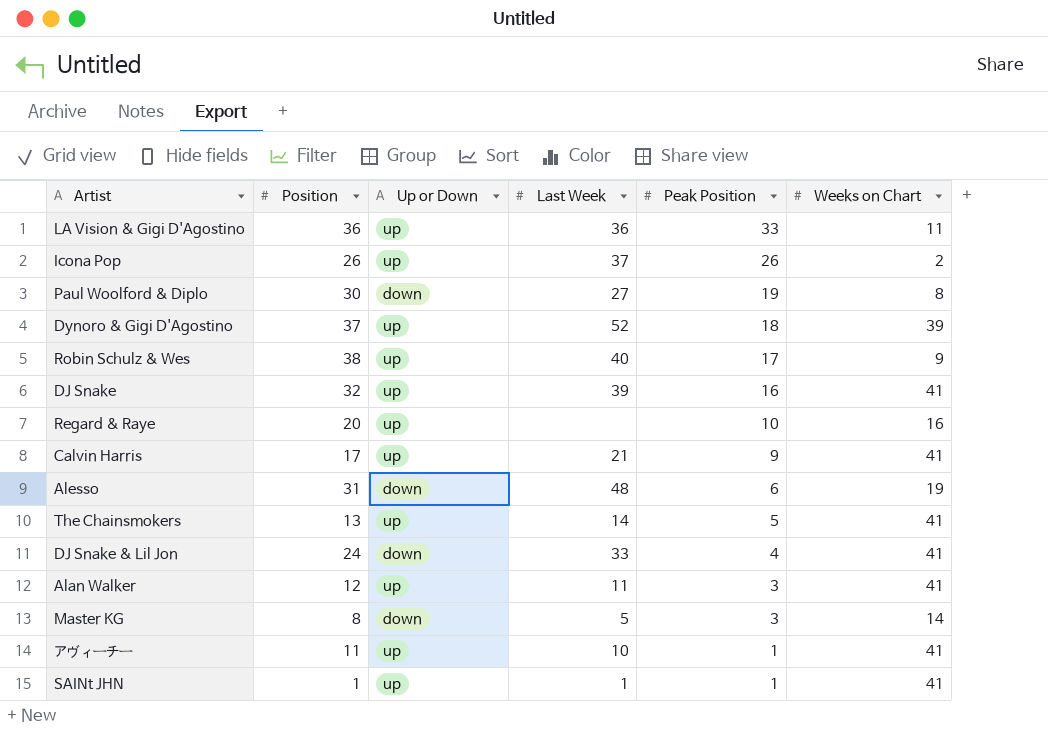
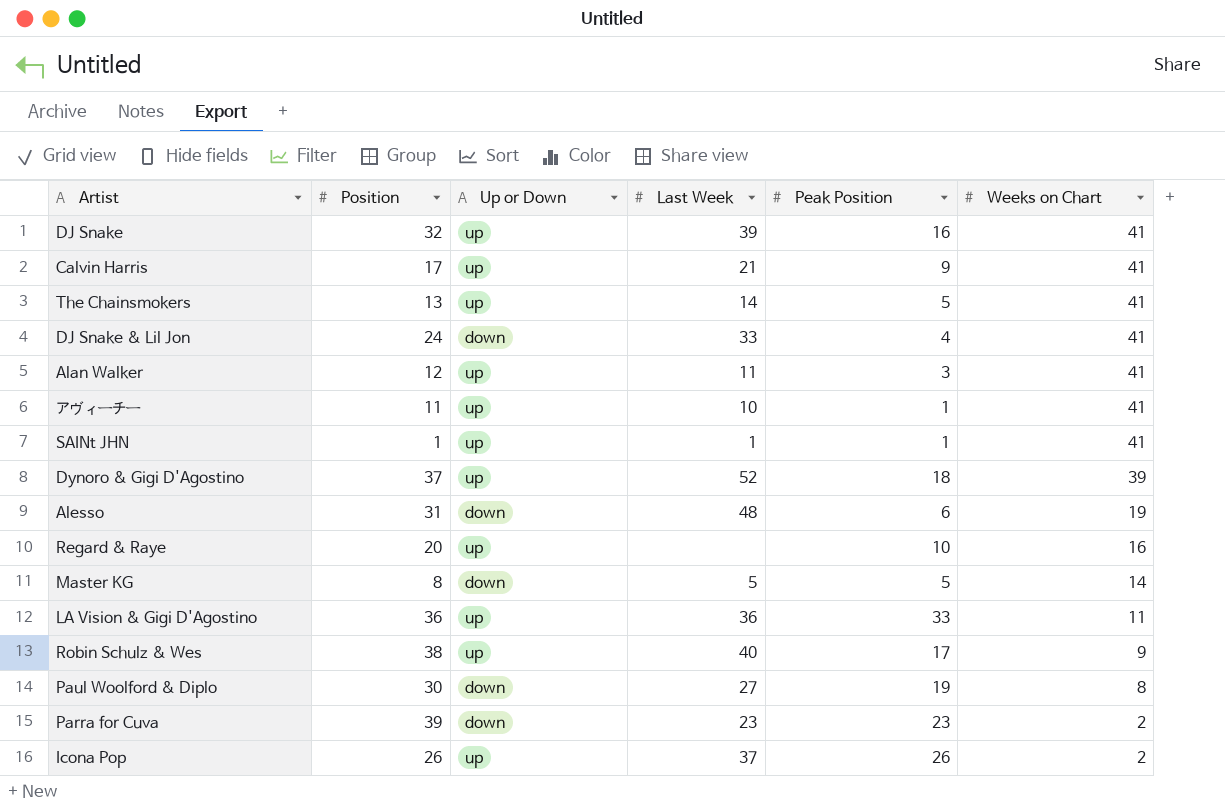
row order: Peak Position descending -> Weeks on Chart descending
Master KG | Peak Position: 3 -> 5
row Parra for Cuva: none -> 39 | down | 23 | 23 | 2

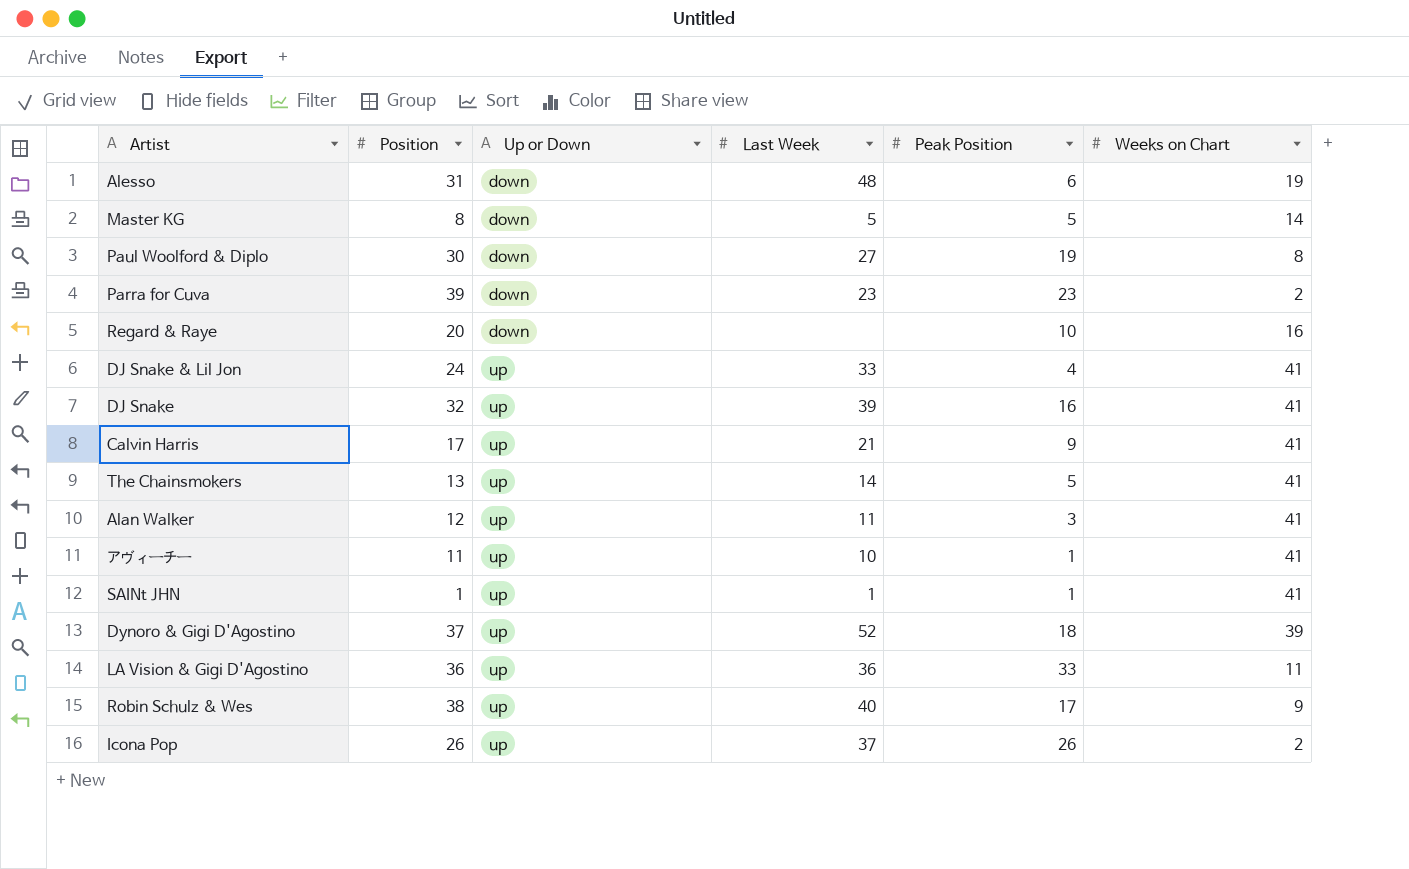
row order: Weeks on Chart descending -> Up or Down ascending
Regard & Raye | Up or Down: up -> down
DJ Snake & Lil Jon | Up or Down: down -> up

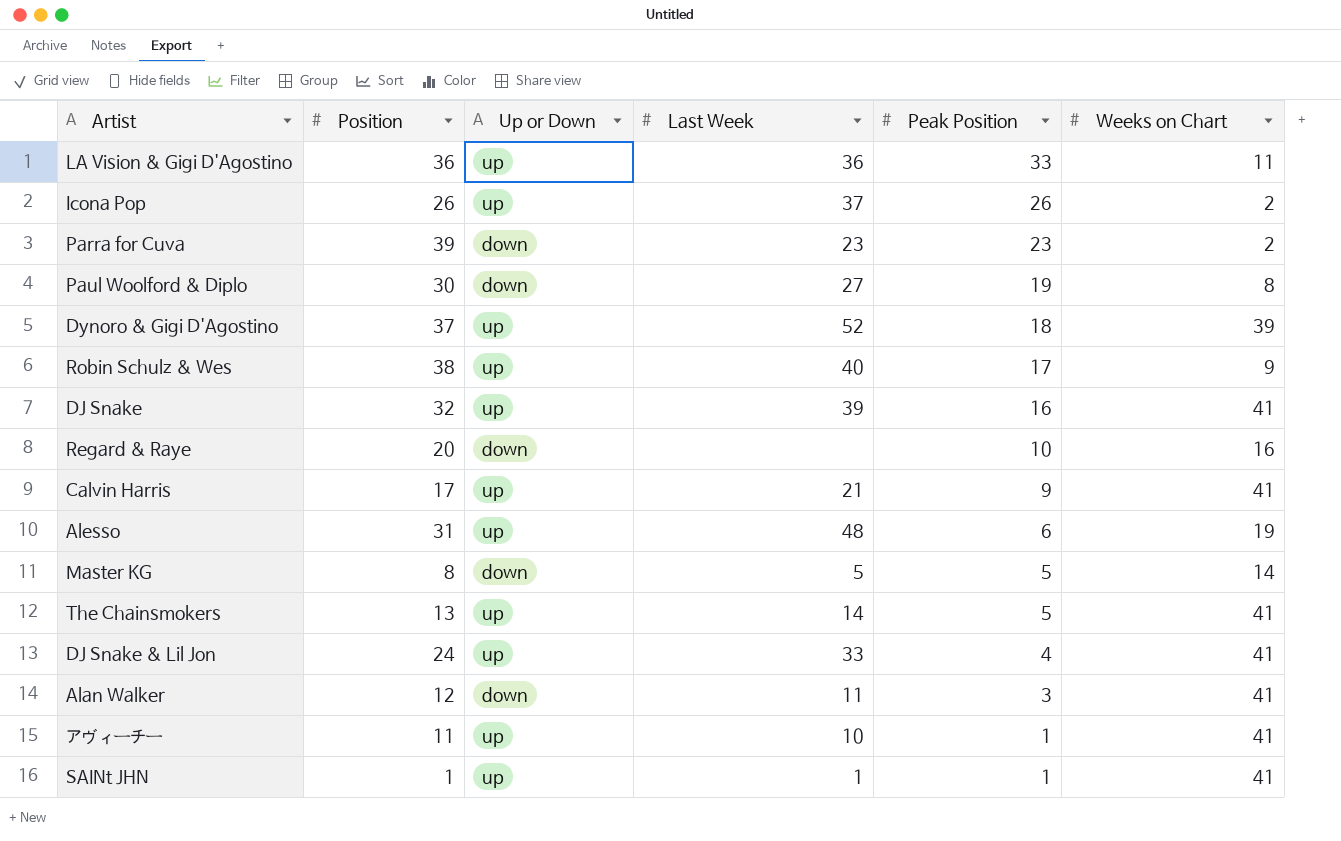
row order: Up or Down ascending -> Peak Position descending
Alesso | Up or Down: down -> up
Alan Walker | Up or Down: up -> down

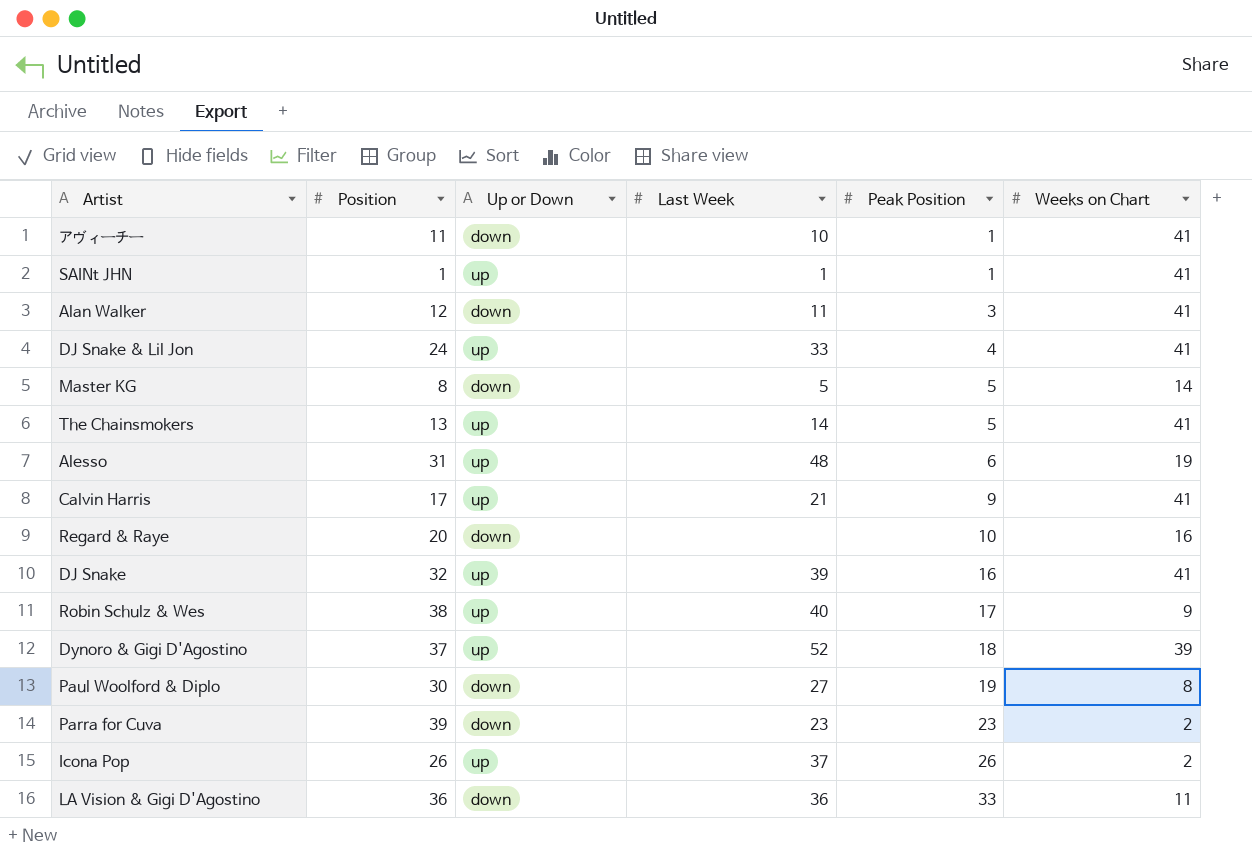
row order: Peak Position descending -> Peak Position ascending
アヴィーチー | Up or Down: up -> down
LA Vision & Gigi D'Agostino | Up or Down: up -> down

